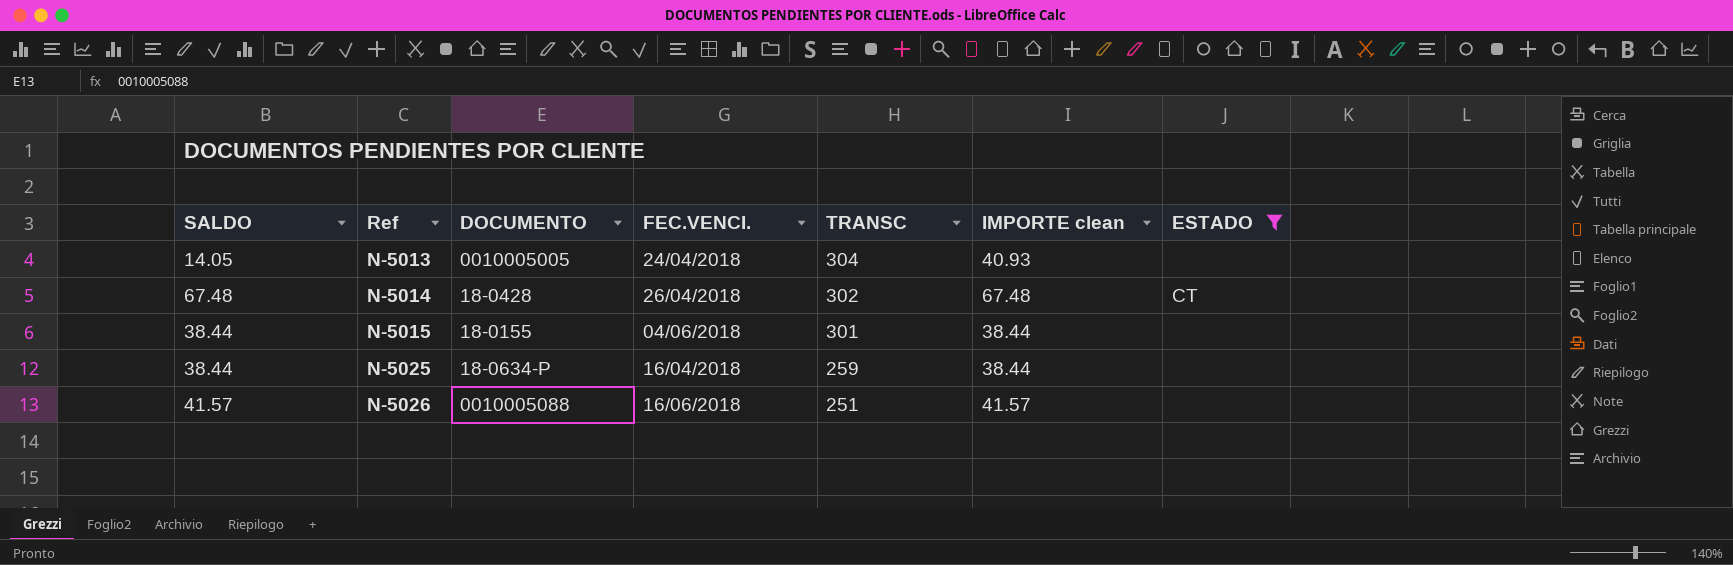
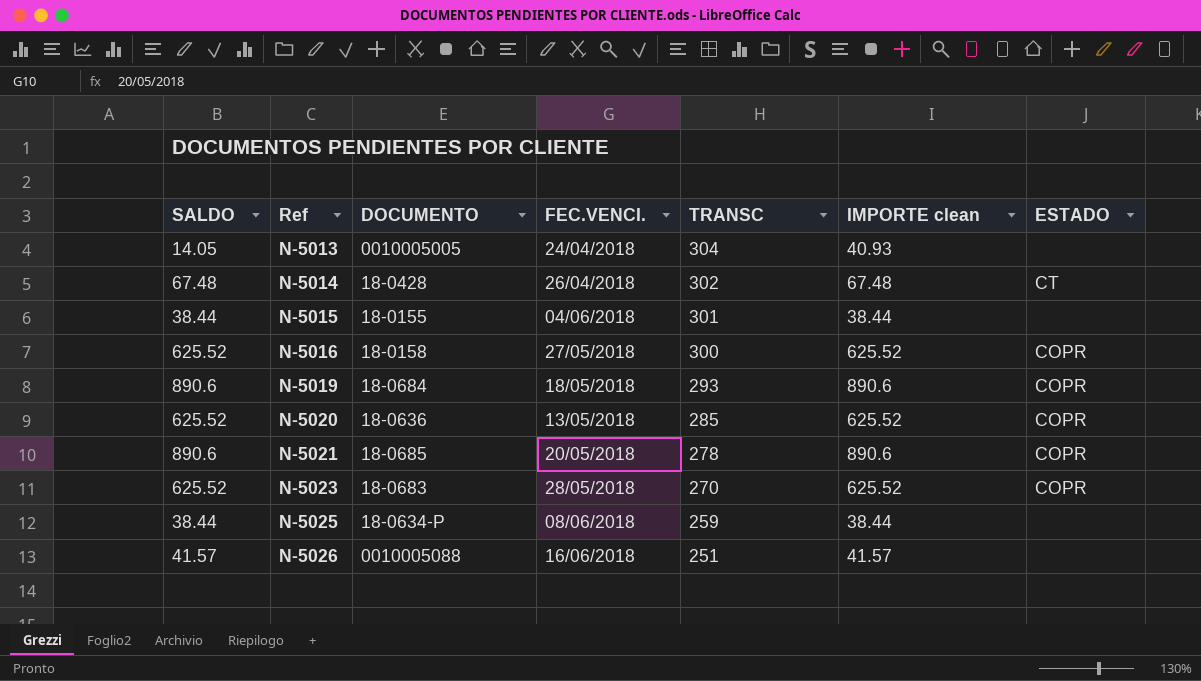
filter: ESTADO != COPR -> none
N-5025 | FEC.VENCI.: 16/04/2018 -> 08/06/2018

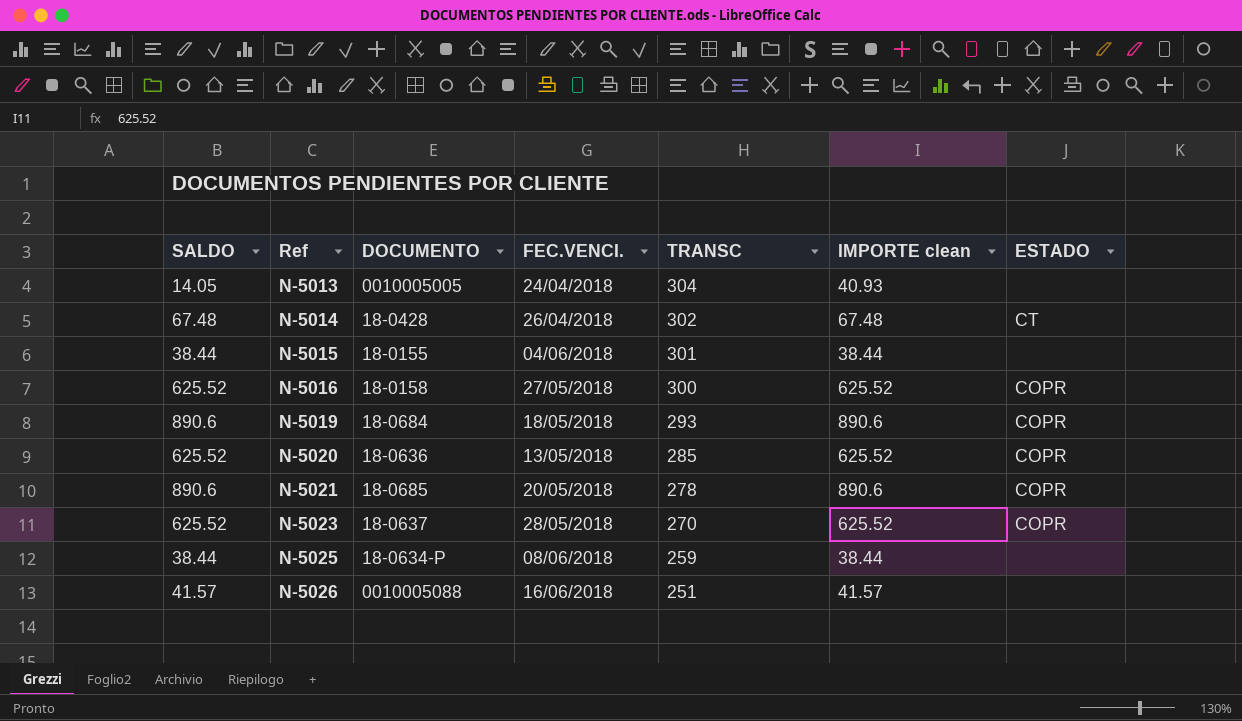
N-5023 | DOCUMENTO: 18-0683 -> 18-0637

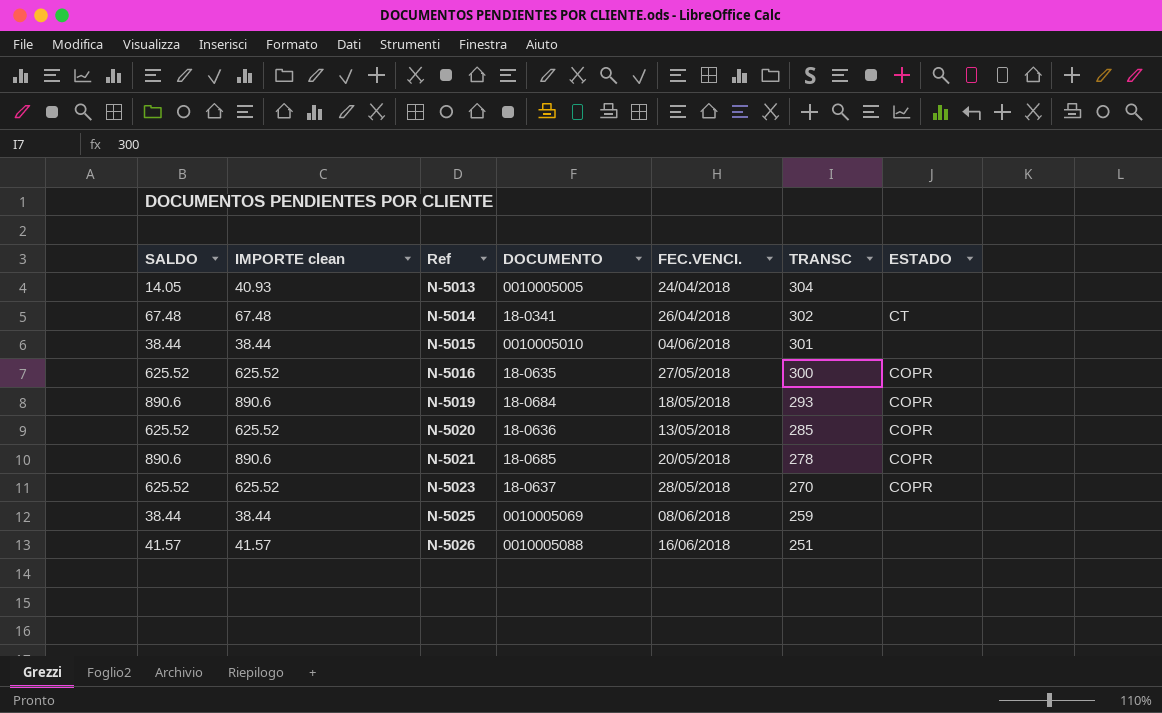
column IMPORTE clean | position: 6 -> 2
N-5014 | DOCUMENTO: 18-0428 -> 18-0341
N-5015 | DOCUMENTO: 18-0155 -> 0010005010
N-5016 | DOCUMENTO: 18-0158 -> 18-0635
N-5025 | DOCUMENTO: 18-0634-P -> 0010005069

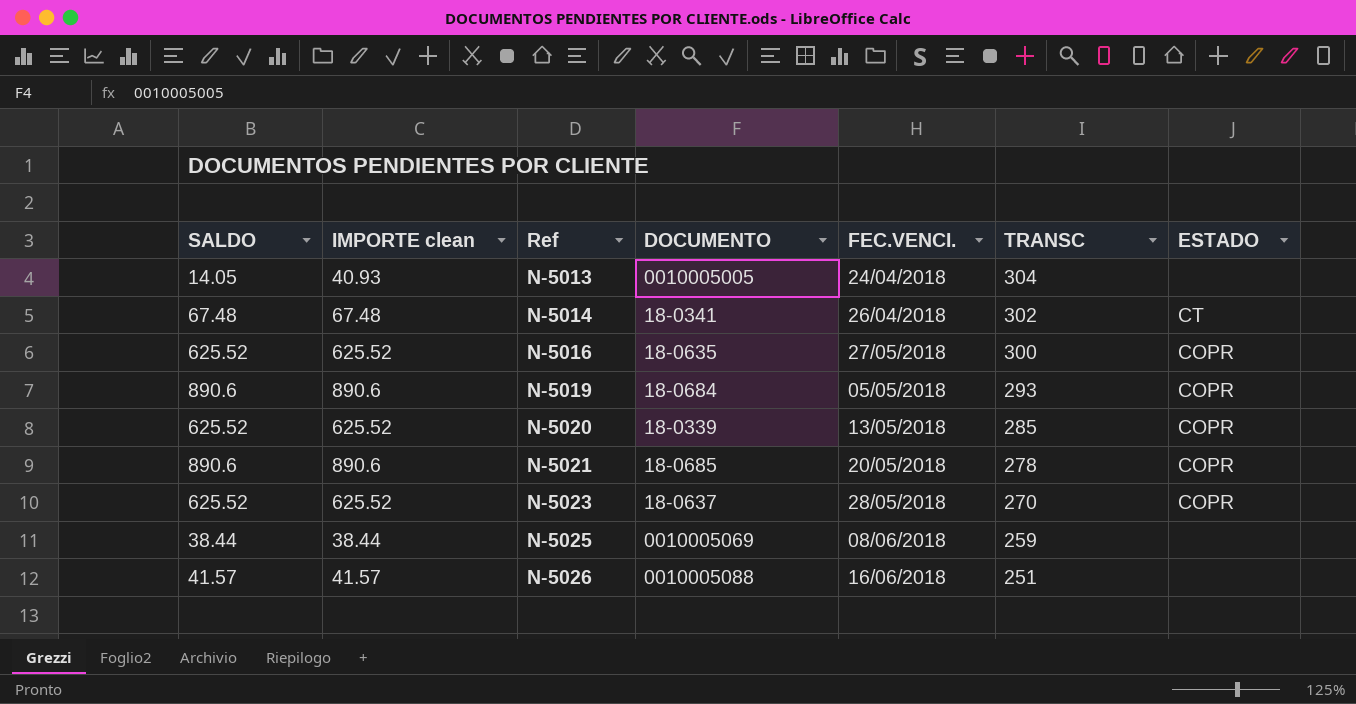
row N-5015: 38.44 | 38.44 | 0010005010 | 04/06/2018 | 301 | none -> none
N-5019 | FEC.VENCI.: 18/05/2018 -> 05/05/2018
N-5020 | DOCUMENTO: 18-0636 -> 18-0339

